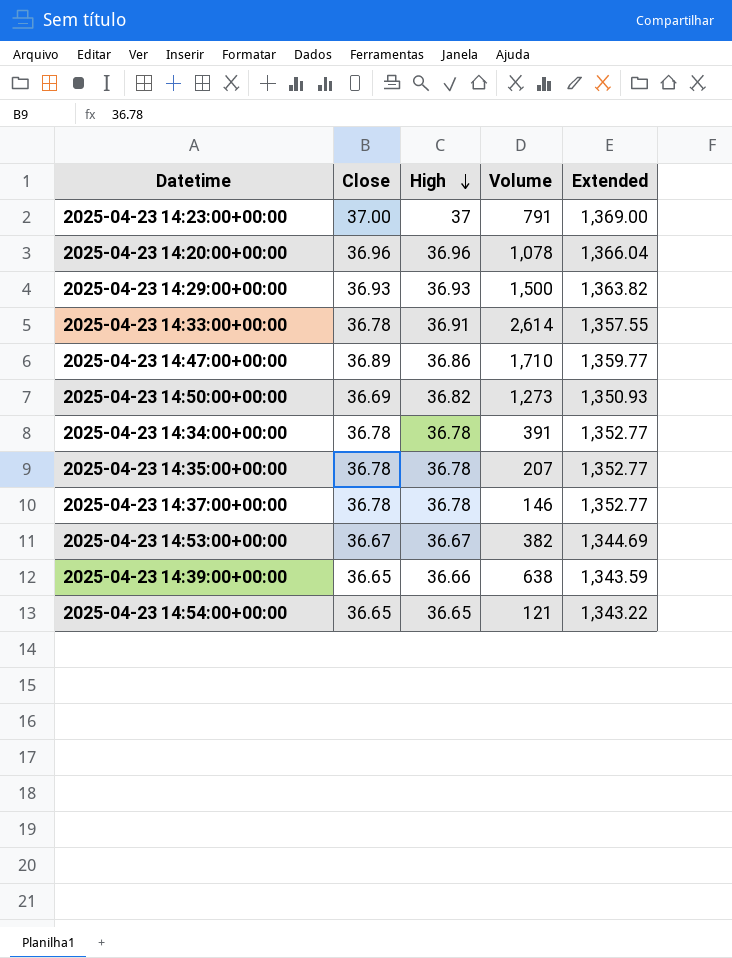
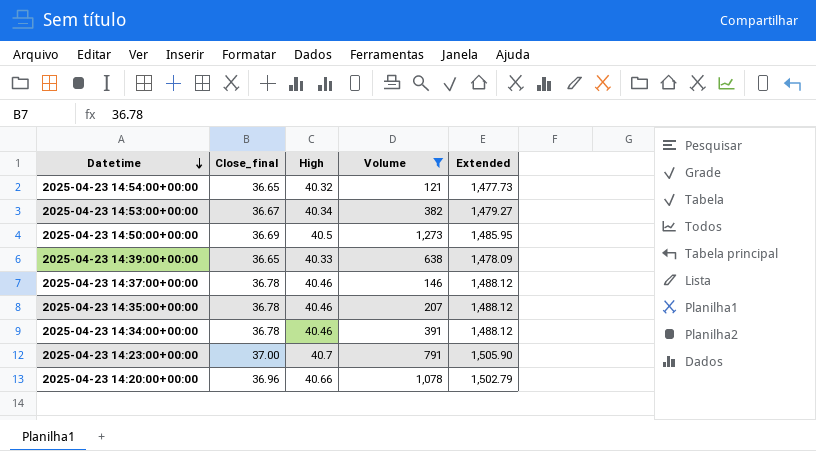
filter: none -> Volume <= 1,273
row order: High descending -> Datetime descending
column name: Close -> Close_final
2025-04-23 14:54:00+00:00 | High: 36.65 -> 40.32
2025-04-23 14:54:00+00:00 | Extended: 1,343.22 -> 1,477.73
2025-04-23 14:53:00+00:00 | High: 36.67 -> 40.34
2025-04-23 14:53:00+00:00 | Extended: 1,344.69 -> 1,479.27
2025-04-23 14:50:00+00:00 | High: 36.82 -> 40.5
2025-04-23 14:50:00+00:00 | Extended: 1,350.93 -> 1,485.95
2025-04-23 14:39:00+00:00 | High: 36.66 -> 40.33
2025-04-23 14:39:00+00:00 | Extended: 1,343.59 -> 1,478.09
2025-04-23 14:37:00+00:00 | High: 36.78 -> 40.46
2025-04-23 14:37:00+00:00 | Extended: 1,352.77 -> 1,488.12
2025-04-23 14:35:00+00:00 | High: 36.78 -> 40.46
2025-04-23 14:35:00+00:00 | Extended: 1,352.77 -> 1,488.12
2025-04-23 14:34:00+00:00 | High: 36.78 -> 40.46
2025-04-23 14:34:00+00:00 | Extended: 1,352.77 -> 1,488.12
2025-04-23 14:23:00+00:00 | High: 37 -> 40.7
2025-04-23 14:23:00+00:00 | Extended: 1,369.00 -> 1,505.90
2025-04-23 14:20:00+00:00 | High: 36.96 -> 40.66
2025-04-23 14:20:00+00:00 | Extended: 1,366.04 -> 1,502.79

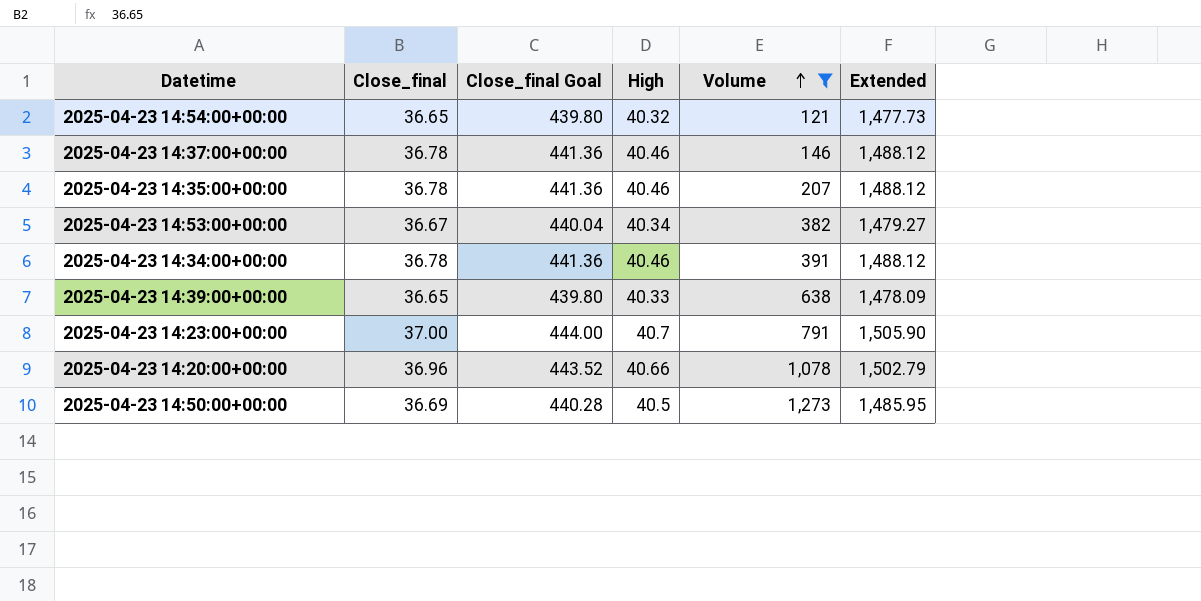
row order: Datetime descending -> Volume ascending
column Close_final Goal | formula: none -> [Close_final] * 12

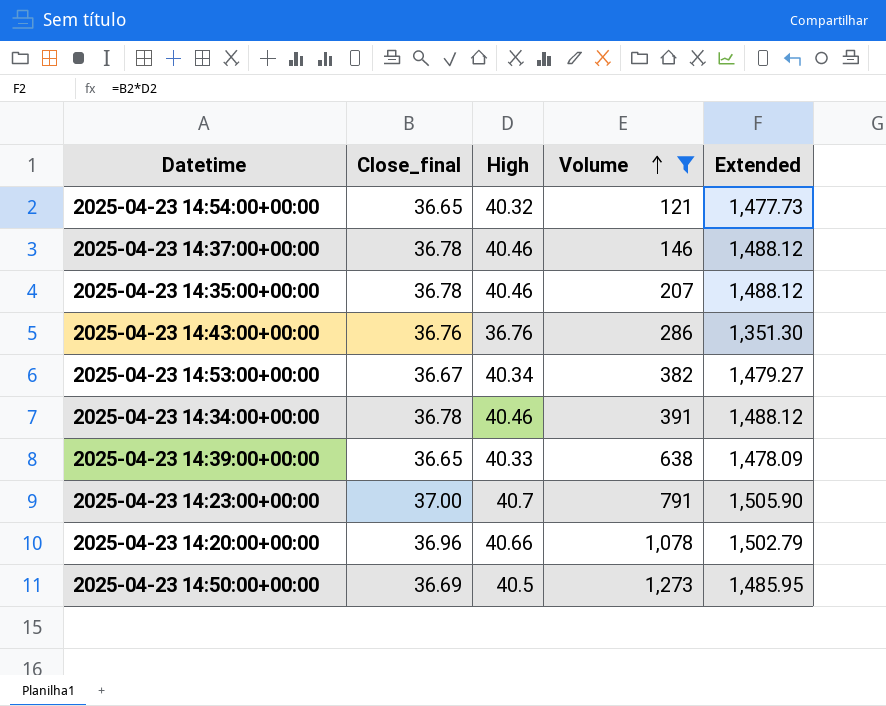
column Close_final Goal | formula: [Close_final] * 12 -> none
row 2025-04-23 14:43:00+00:00: none -> 36.76 | 36.76 | 286 | 1,351.30

